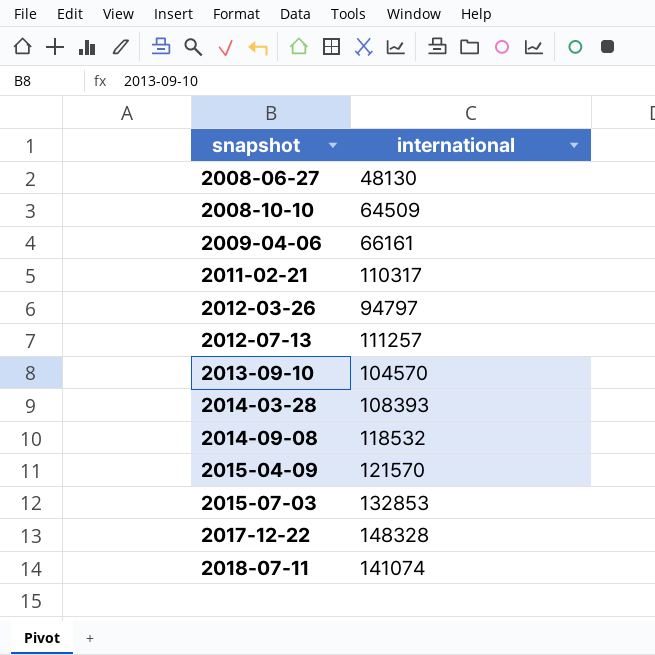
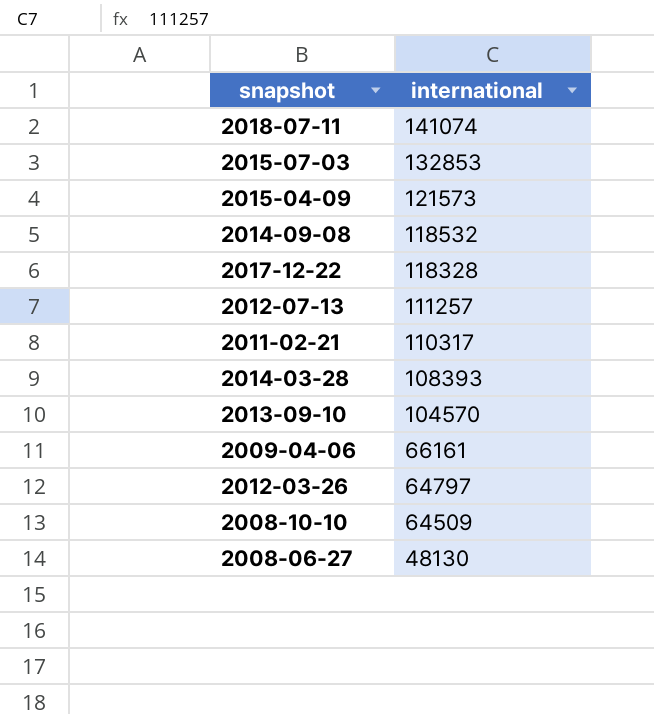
row order: snapshot ascending -> international descending
2015-04-09 | international: 121570 -> 121573
2017-12-22 | international: 148328 -> 118328
2012-03-26 | international: 94797 -> 64797

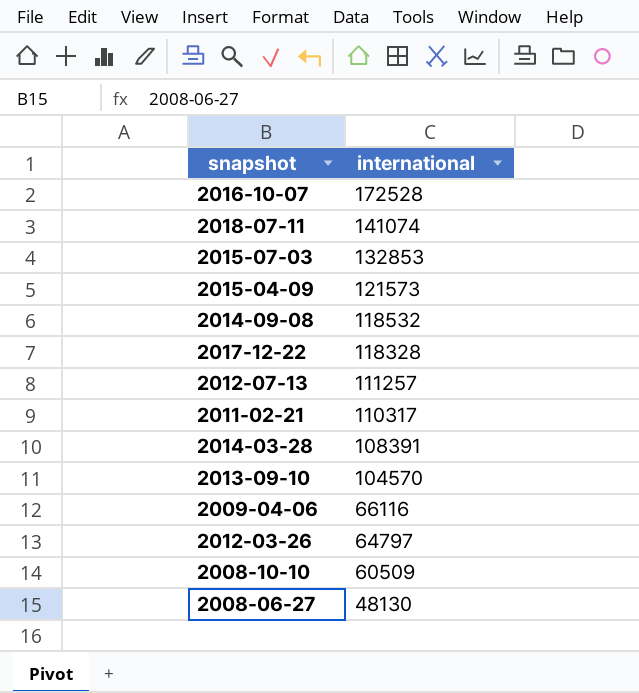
row 2016-10-07: none -> 172528
2014-03-28 | international: 108393 -> 108391
2009-04-06 | international: 66161 -> 66116
2008-10-10 | international: 64509 -> 60509

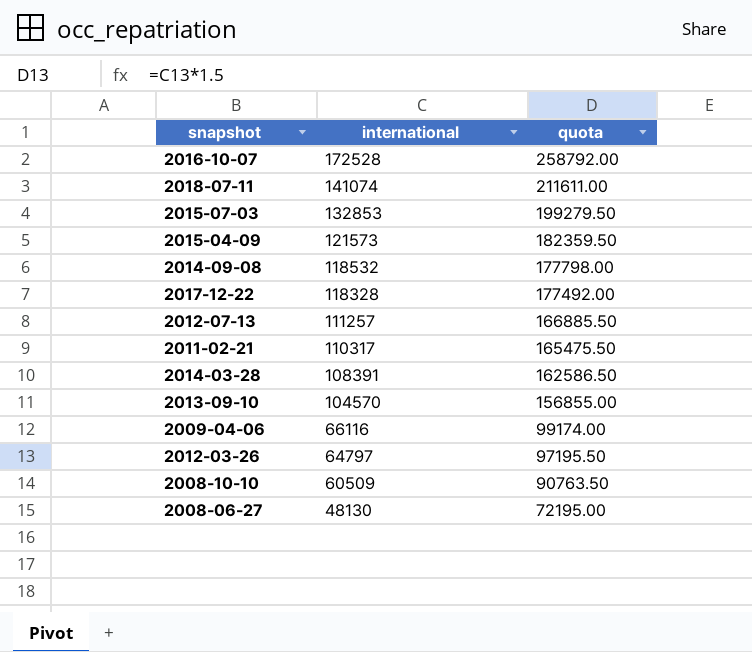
column quota | formula: none -> [international] * 1.5

